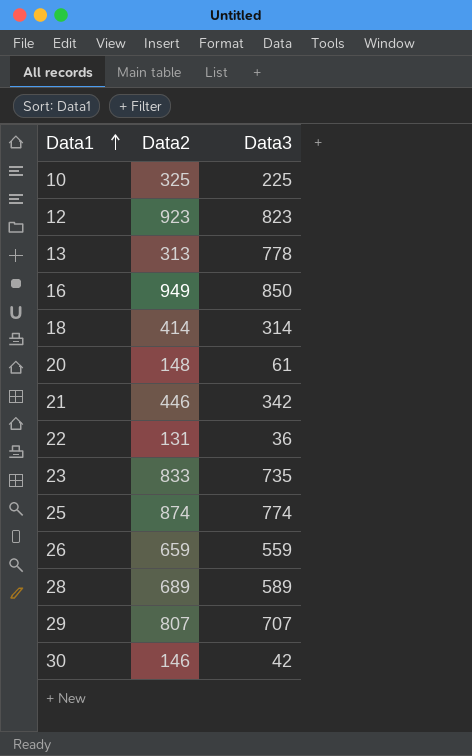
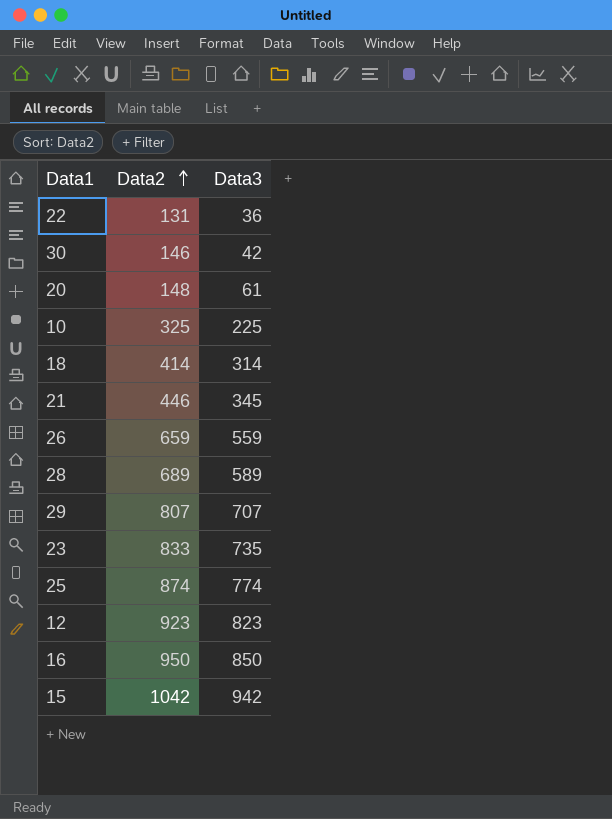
row order: Data1 ascending -> Data2 ascending
row 13: 313 | 778 -> none
21 | Data3: 342 -> 345
16 | Data2: 949 -> 950
row 15: none -> 1042 | 942

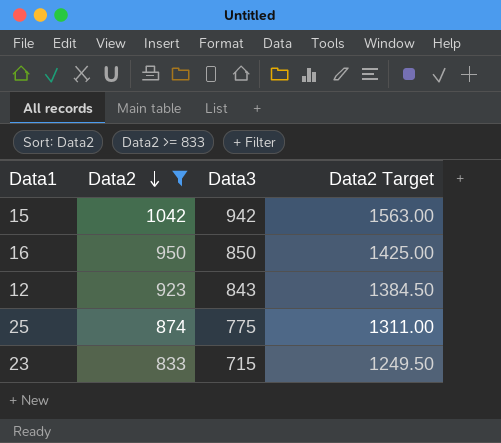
filter: none -> Data2 >= 833
row order: Data2 ascending -> Data2 descending
column Data2 Target | formula: none -> [Data2] * 1.5
12 | Data3: 823 -> 843
25 | Data3: 774 -> 775
23 | Data3: 735 -> 715

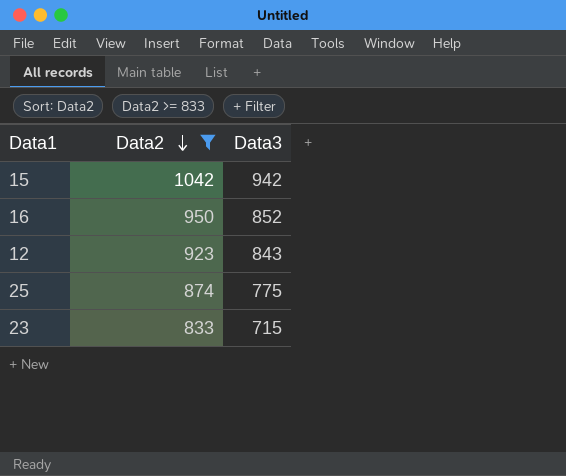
column Data2 Target | formula: [Data2] * 1.5 -> none
16 | Data3: 850 -> 852

